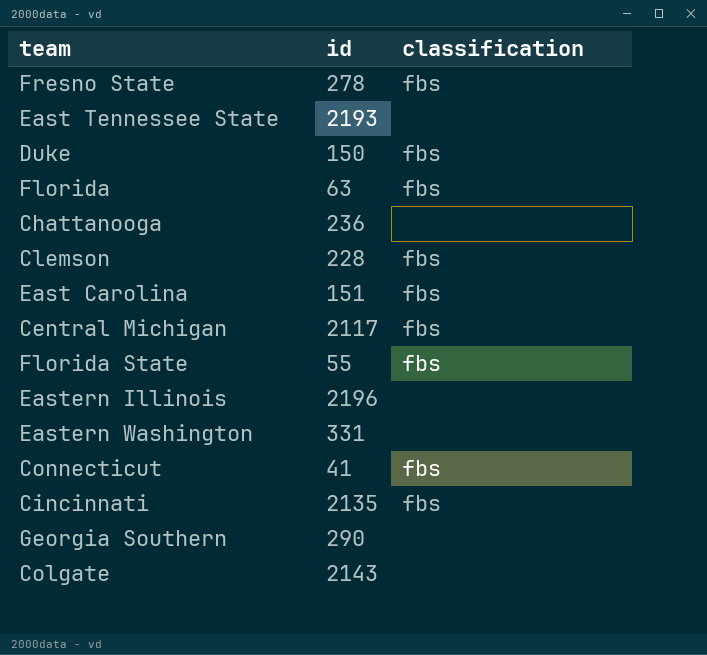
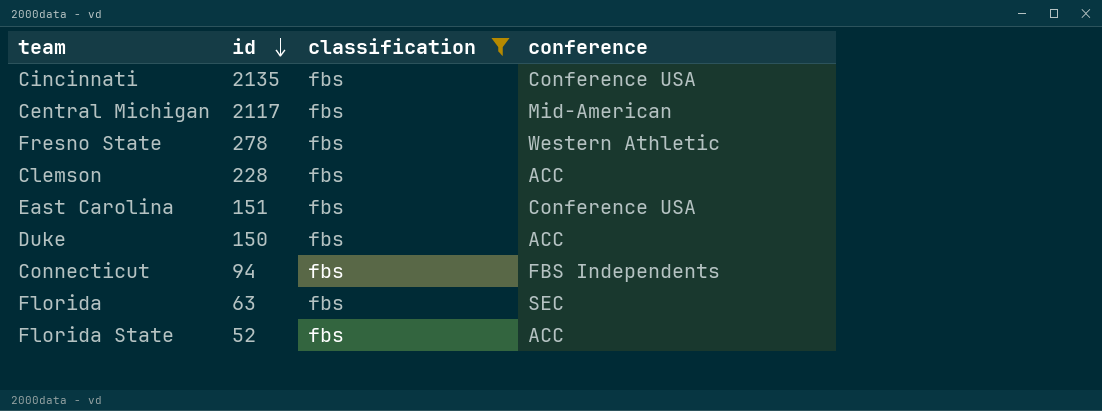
filter: none -> classification = fbs
row order: none -> id descending
column conference | position: none -> 4
Connecticut | id: 41 -> 94
Florida State | id: 55 -> 52

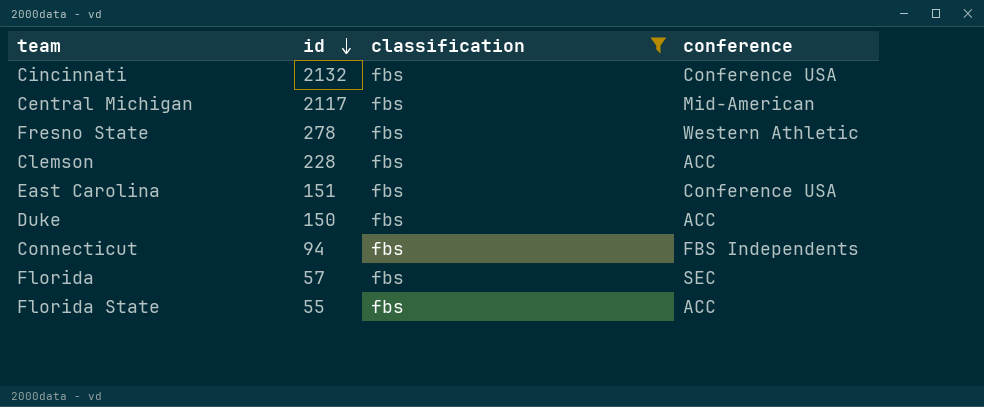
Cincinnati | id: 2135 -> 2132
Florida | id: 63 -> 57
Florida State | id: 52 -> 55

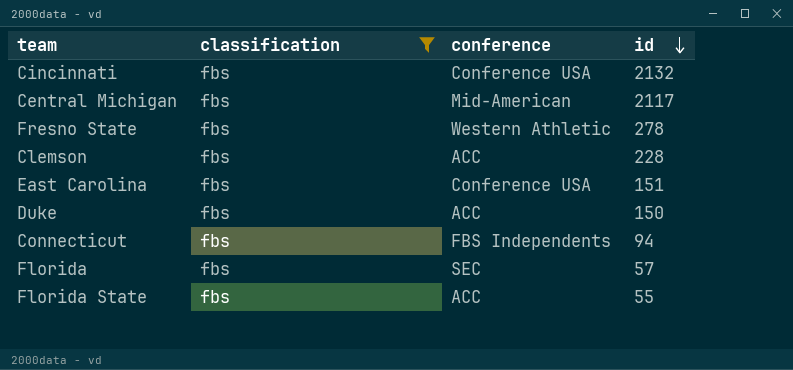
column id | position: 2 -> 4

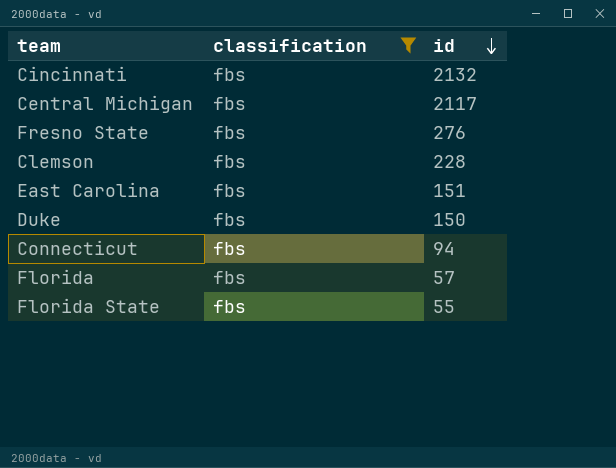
column conference | position: 3 -> none
Fresno State | id: 278 -> 276

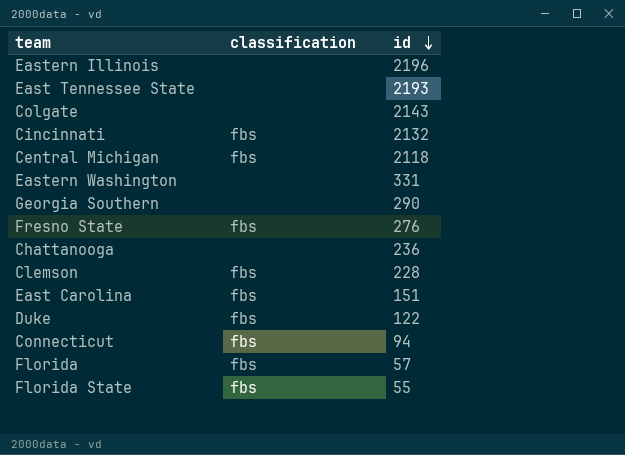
filter: classification = fbs -> none
Central Michigan | id: 2117 -> 2118
Duke | id: 150 -> 122

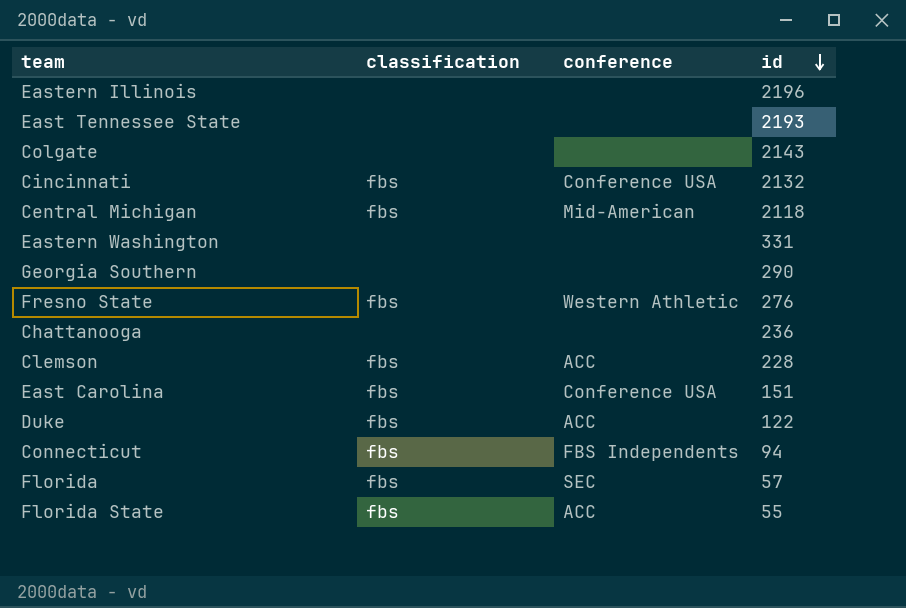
column conference | position: none -> 3

